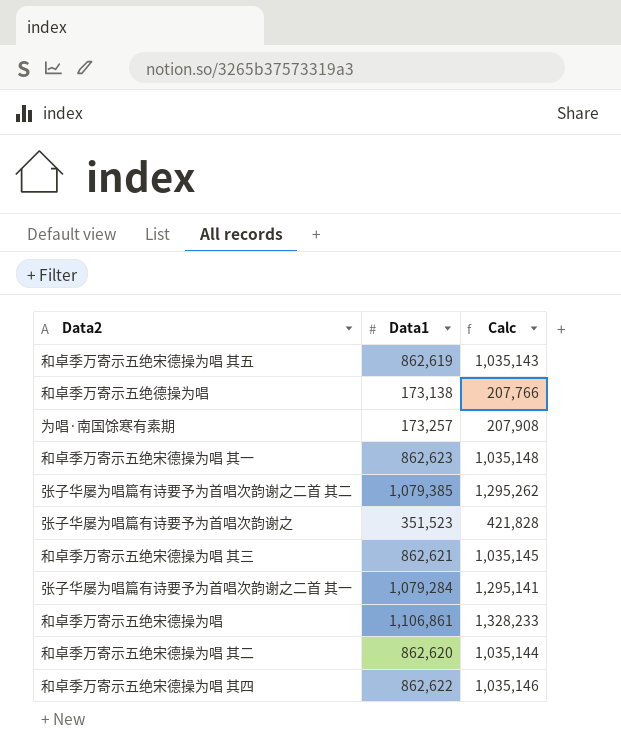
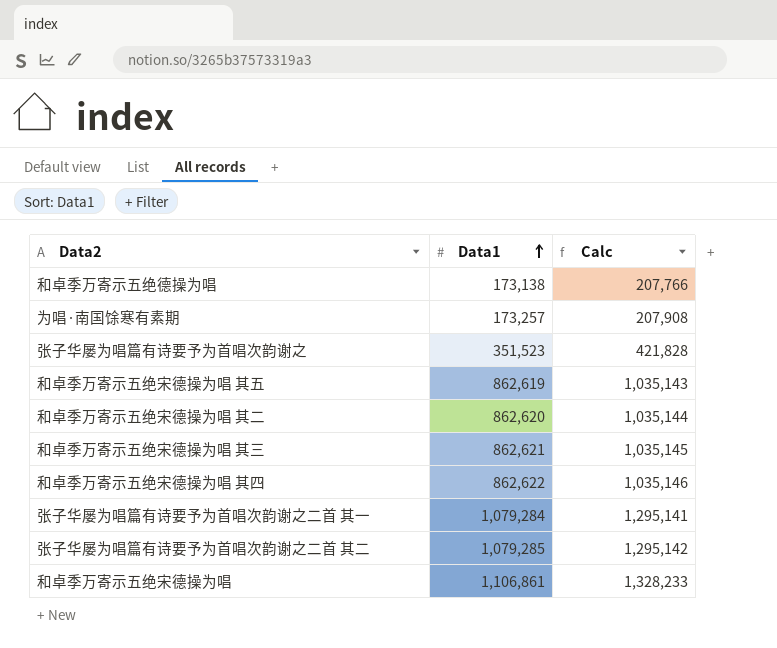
row order: none -> Data1 ascending
row 和卓季万寄示五绝宋德操为唱 其一: 862,623 | 1,035,148 -> none
张子华屡为唱篇有诗要予为首唱次韵谢之二首 其二 | Data1: 1,079,385 -> 1,079,285
张子华屡为唱篇有诗要予为首唱次韵谢之二首 其二 | Calc: 1,295,262 -> 1,295,142

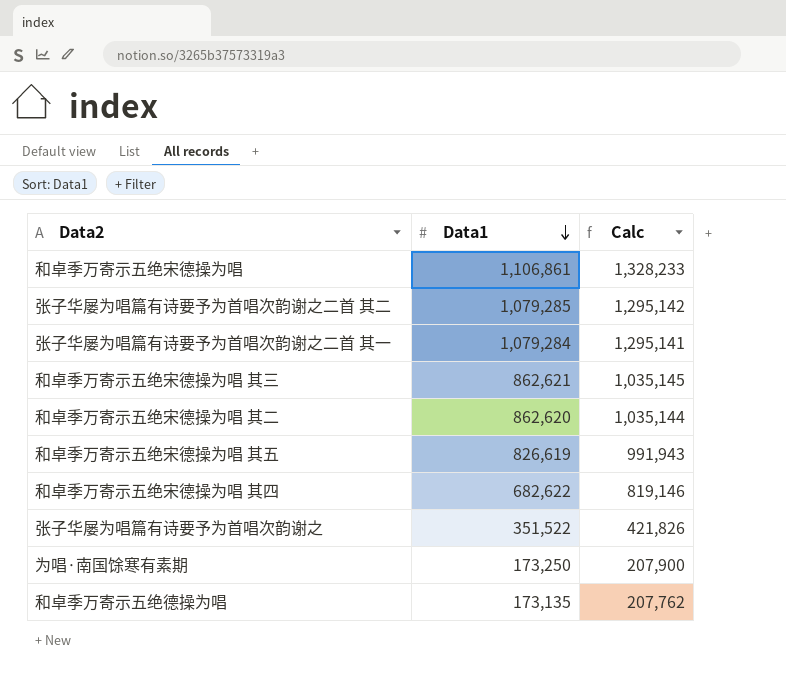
row order: Data1 ascending -> Data1 descending
和卓季万寄示五绝宋德操为唱 其五 | Data1: 862,619 -> 826,619
和卓季万寄示五绝宋德操为唱 其五 | Calc: 1,035,143 -> 991,943
和卓季万寄示五绝宋德操为唱 其四 | Data1: 862,622 -> 682,622
和卓季万寄示五绝宋德操为唱 其四 | Calc: 1,035,146 -> 819,146
张子华屡为唱篇有诗要予为首唱次韵谢之 | Data1: 351,523 -> 351,522
张子华屡为唱篇有诗要予为首唱次韵谢之 | Calc: 421,828 -> 421,826
为唱·南国馀寒有素期 | Data1: 173,257 -> 173,250
为唱·南国馀寒有素期 | Calc: 207,908 -> 207,900
和卓季万寄示五绝德操为唱 | Data1: 173,138 -> 173,135
和卓季万寄示五绝德操为唱 | Calc: 207,766 -> 207,762

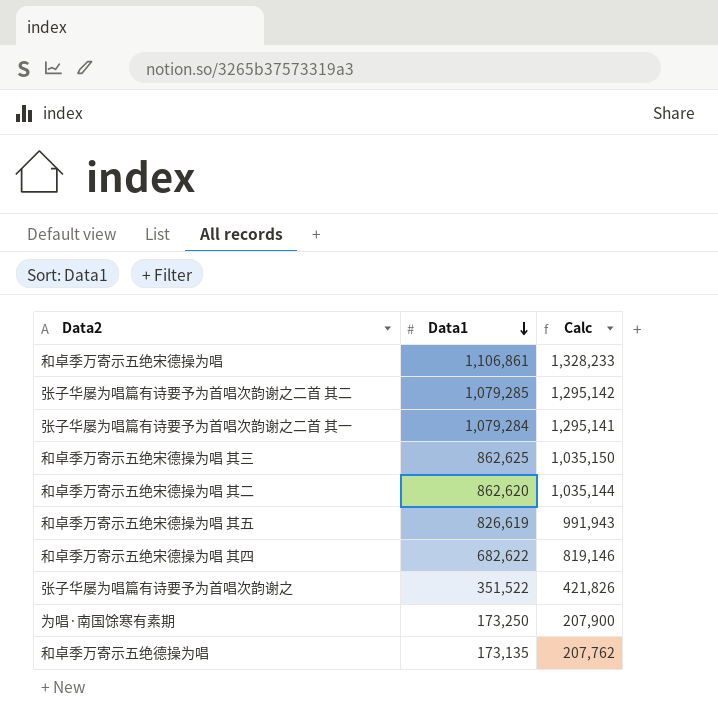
和卓季万寄示五绝宋德操为唱 其三 | Data1: 862,621 -> 862,625
和卓季万寄示五绝宋德操为唱 其三 | Calc: 1,035,145 -> 1,035,150

